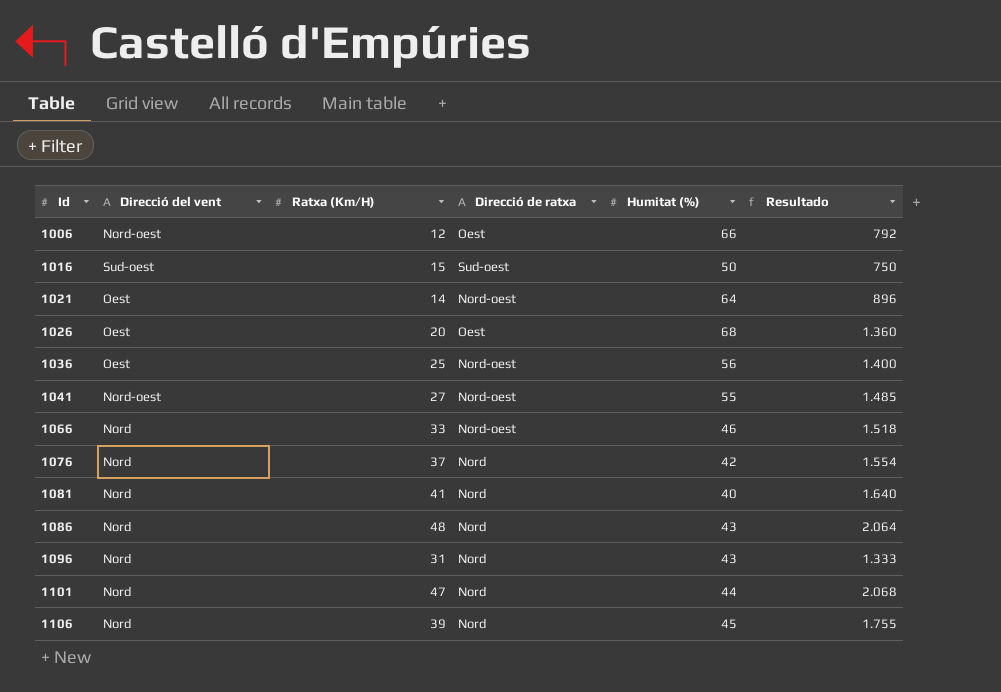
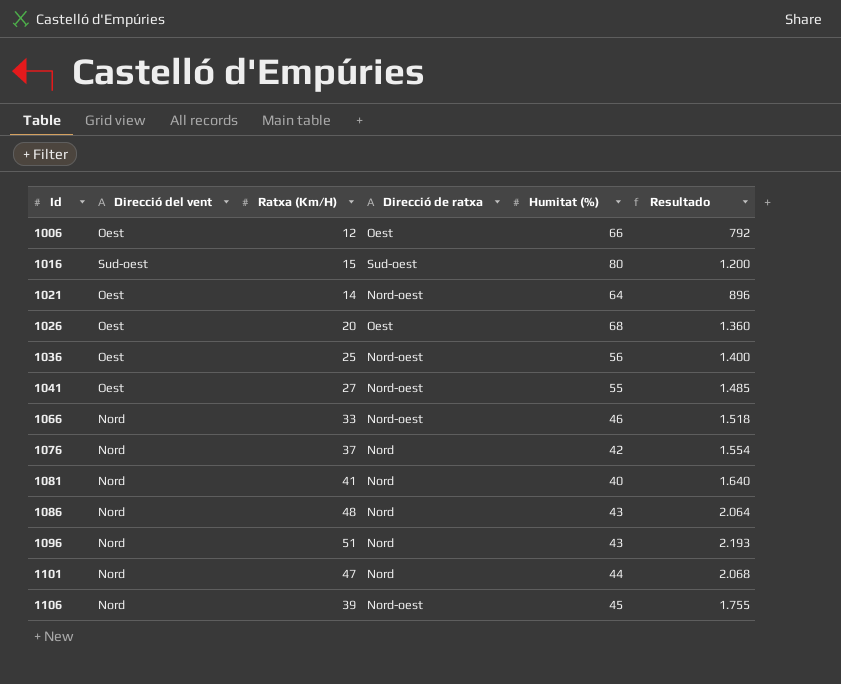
1006 | Direcció del vent: Nord-oest -> Oest
1016 | Humitat (%): 50 -> 80
1016 | Resultado: 750 -> 1.200
1041 | Direcció del vent: Nord-oest -> Oest
1096 | Ratxa (Km/H): 31 -> 51
1096 | Resultado: 1.333 -> 2.193
1106 | Direcció de ratxa: Nord -> Nord-oest

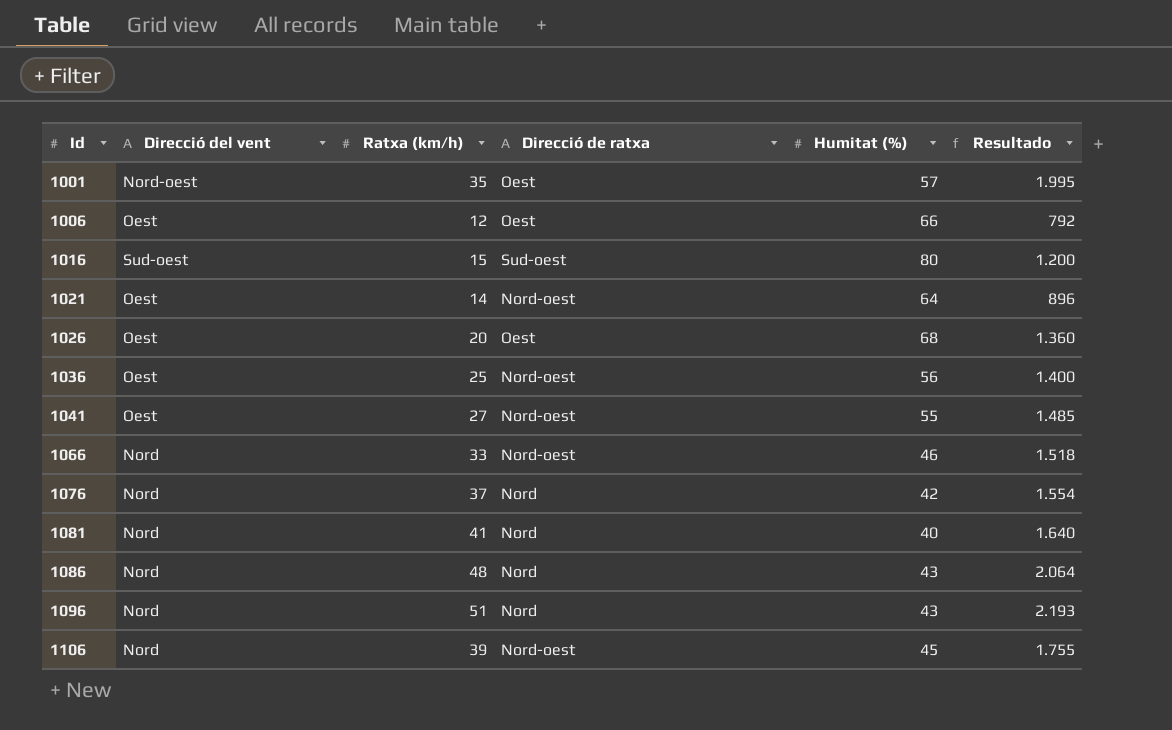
column name: Ratxa (Km/H) -> Ratxa (km/h)
row 1101: Nord | 47 | Nord | 44 | 2.068 -> none
row 1001: none -> Nord-oest | 35 | Oest | 57 | 1.995

